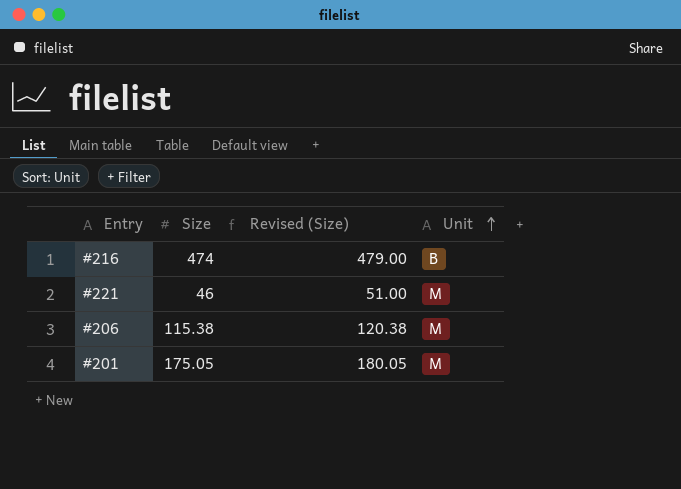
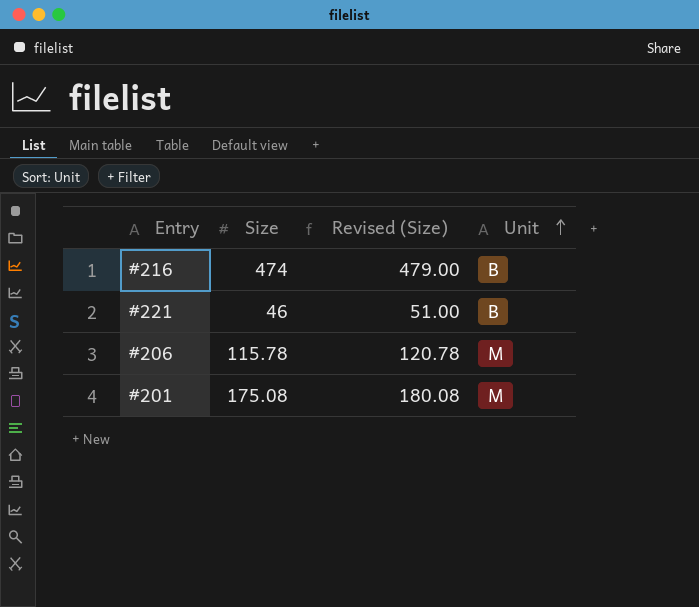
#221 | Unit: M -> B
#206 | Size: 115.38 -> 115.78
#206 | Revised (Size): 120.38 -> 120.78
#201 | Size: 175.05 -> 175.08
#201 | Revised (Size): 180.05 -> 180.08

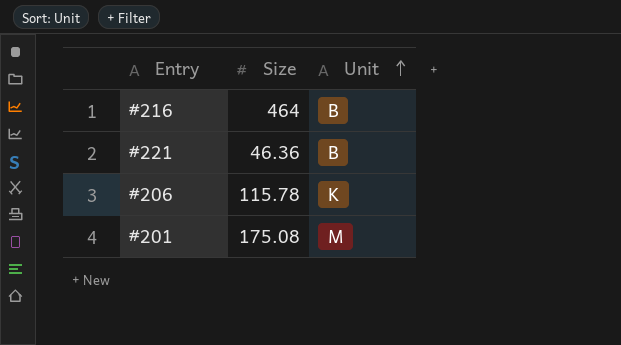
column Revised (Size) | formula: [Size] + 5 -> none
#216 | Size: 474 -> 464
#221 | Size: 46 -> 46.36
#206 | Unit: M -> K

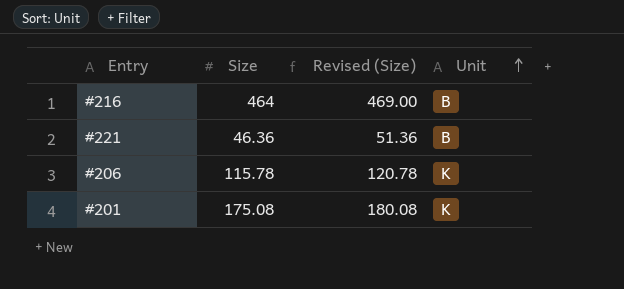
column Revised (Size) | formula: none -> [Size] + 5
#201 | Unit: M -> K

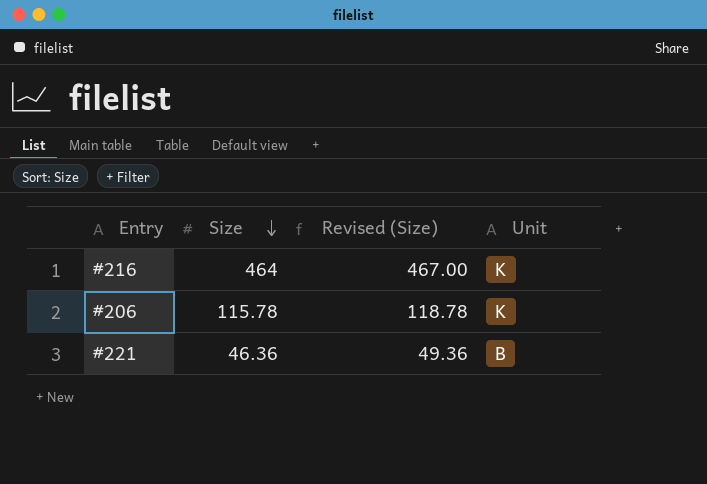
row order: Unit ascending -> Size descending
column Revised (Size) | formula: [Size] + 5 -> [Size] + 3
row #201: 175.08 | 180.08 | K -> none
#216 | Unit: B -> K

